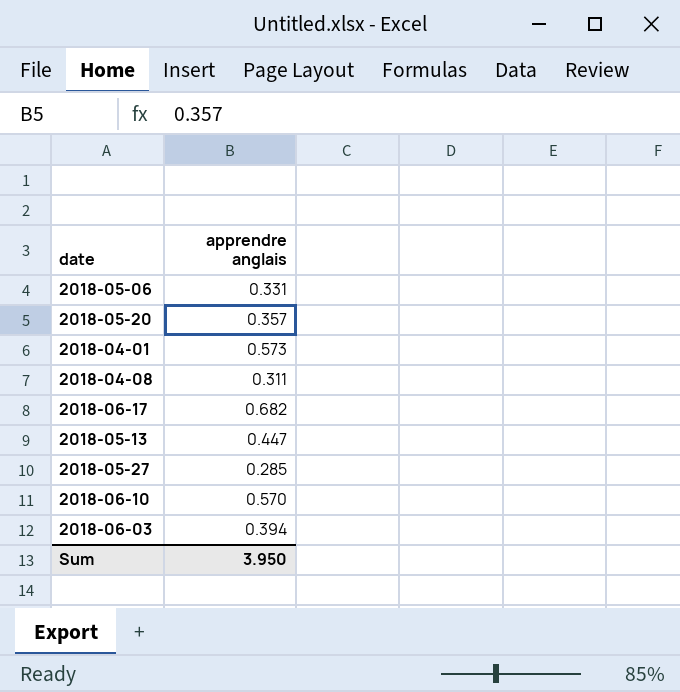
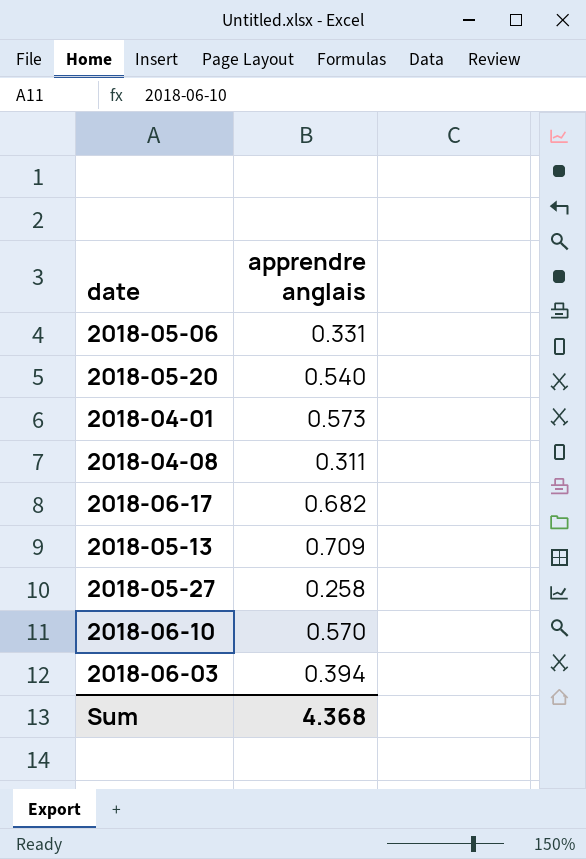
2018-05-20 | apprendre anglais: 0.357 -> 0.540
2018-05-13 | apprendre anglais: 0.447 -> 0.709
2018-05-27 | apprendre anglais: 0.285 -> 0.258
Sum | apprendre anglais: 3.950 -> 4.368

